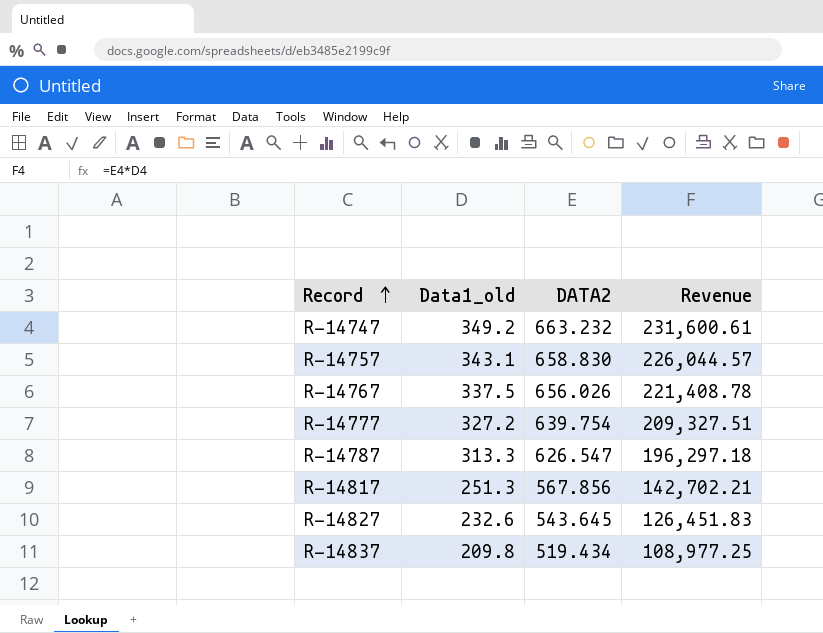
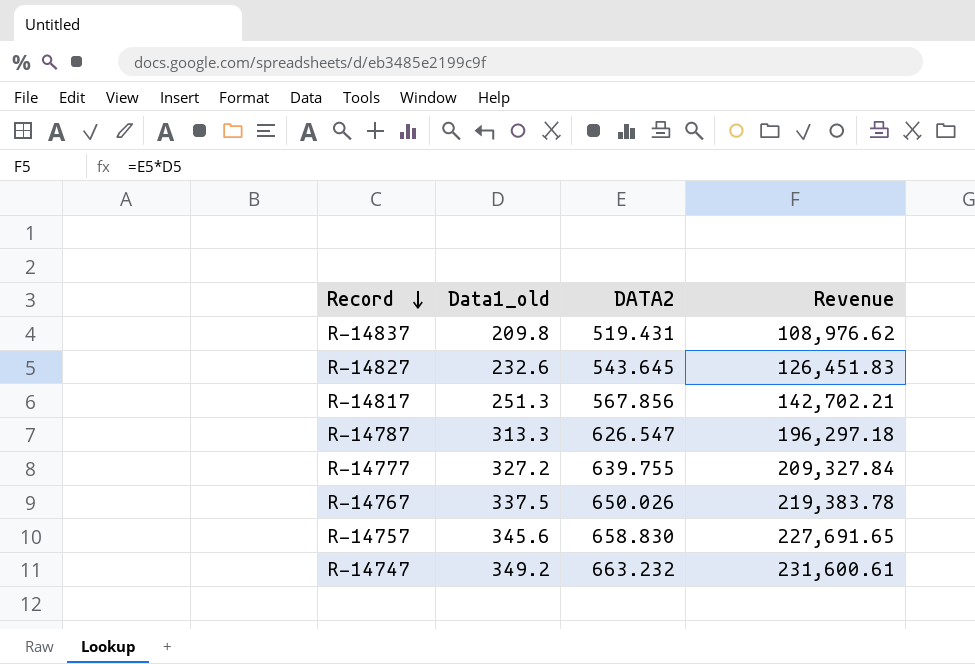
row order: Record ascending -> Record descending
R-14837 | DATA2: 519.434 -> 519.431
R-14837 | Revenue: 108,977.25 -> 108,976.62
R-14777 | DATA2: 639.754 -> 639.755
R-14777 | Revenue: 209,327.51 -> 209,327.84
R-14767 | DATA2: 656.026 -> 650.026
R-14767 | Revenue: 221,408.78 -> 219,383.78
R-14757 | Data1_old: 343.1 -> 345.6
R-14757 | Revenue: 226,044.57 -> 227,691.65

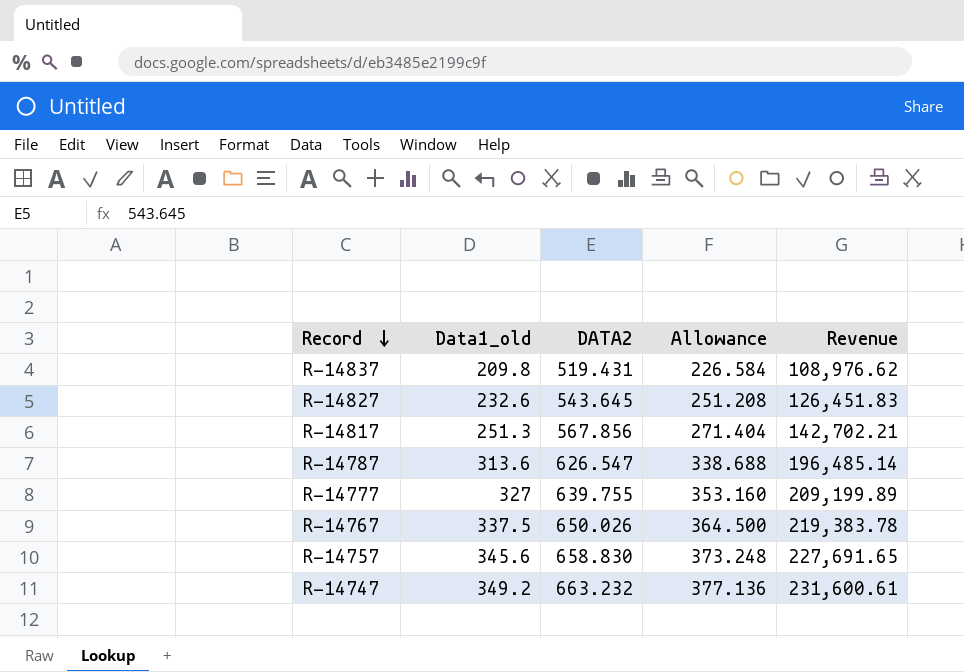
column Allowance | formula: none -> [Data1_old] * 1.08
R-14787 | Data1_old: 313.3 -> 313.6
R-14787 | Revenue: 196,297.18 -> 196,485.14
R-14777 | Data1_old: 327.2 -> 327
R-14777 | Revenue: 209,327.84 -> 209,199.89

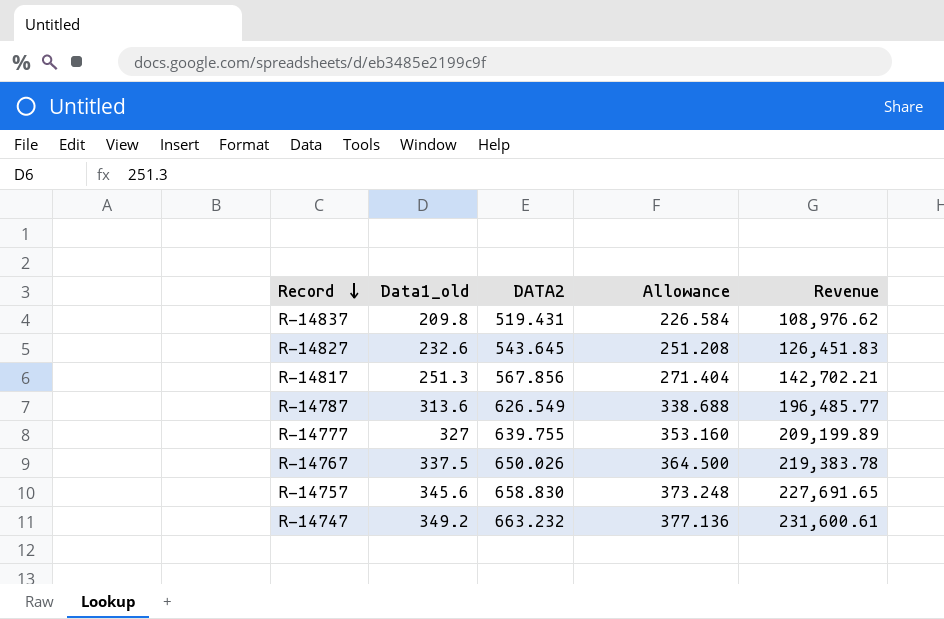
R-14787 | DATA2: 626.547 -> 626.549
R-14787 | Revenue: 196,485.14 -> 196,485.77

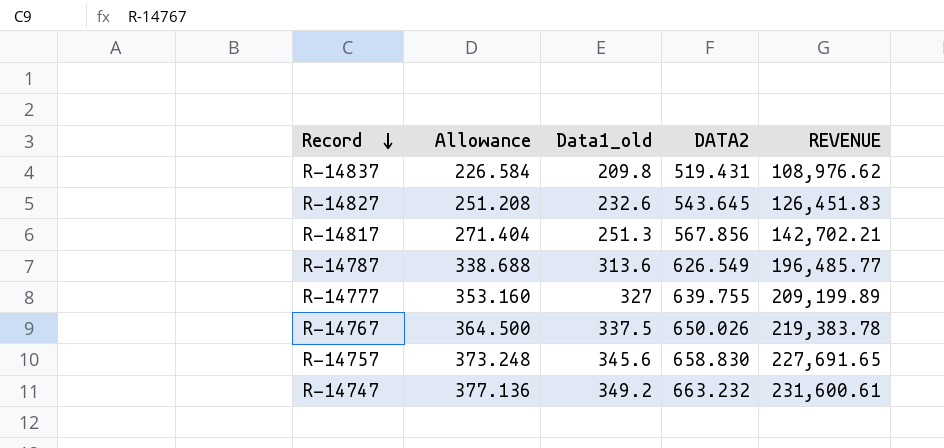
column Allowance | position: 4 -> 2
column name: Revenue -> REVENUE

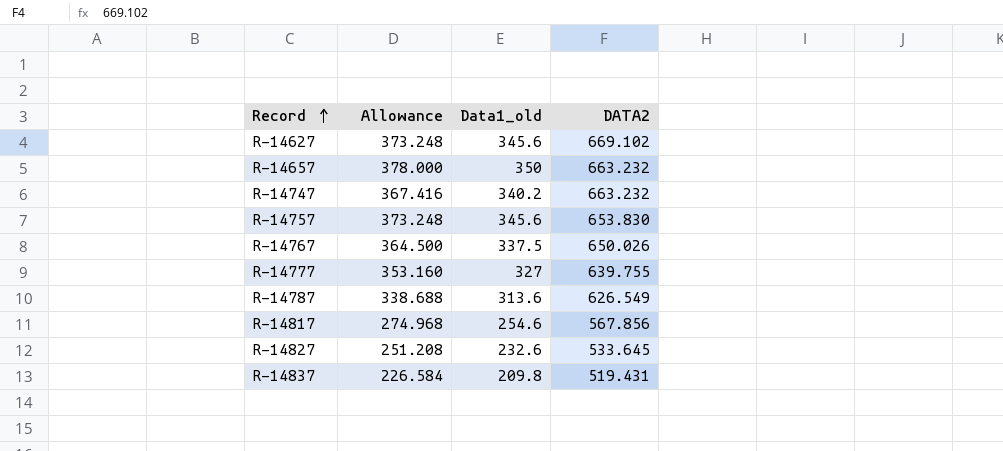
row order: Record descending -> Record ascending
column REVENUE | formula: [Data1_old] * [DATA2] -> none
row R-14627: none -> 373.248 | 345.6 | 669.102
row R-14657: none -> 378.000 | 350 | 663.232
R-14747 | Allowance: 377.136 -> 367.416
R-14747 | Data1_old: 349.2 -> 340.2
R-14757 | DATA2: 658.830 -> 653.830
R-14817 | Allowance: 271.404 -> 274.968
R-14817 | Data1_old: 251.3 -> 254.6
R-14827 | DATA2: 543.645 -> 533.645

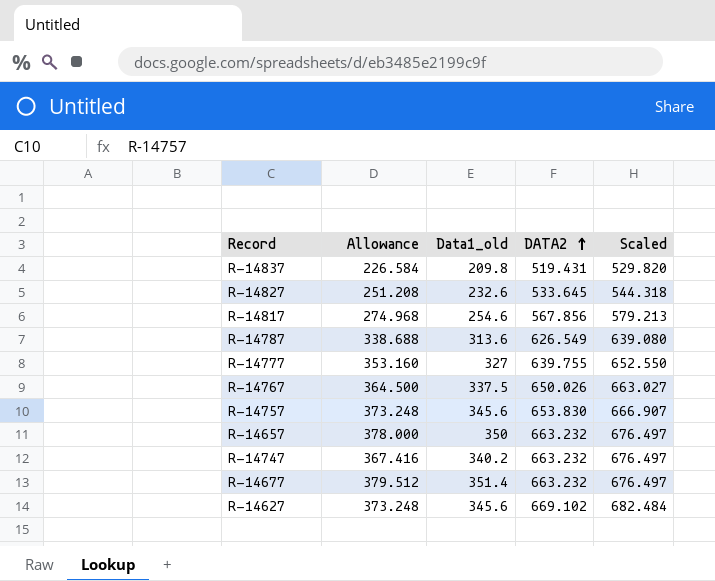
row order: Record ascending -> DATA2 ascending
column Scaled | formula: none -> [DATA2] * 1.02
row R-14677: none -> 379.512 | 351.4 | 663.232 | 676.497

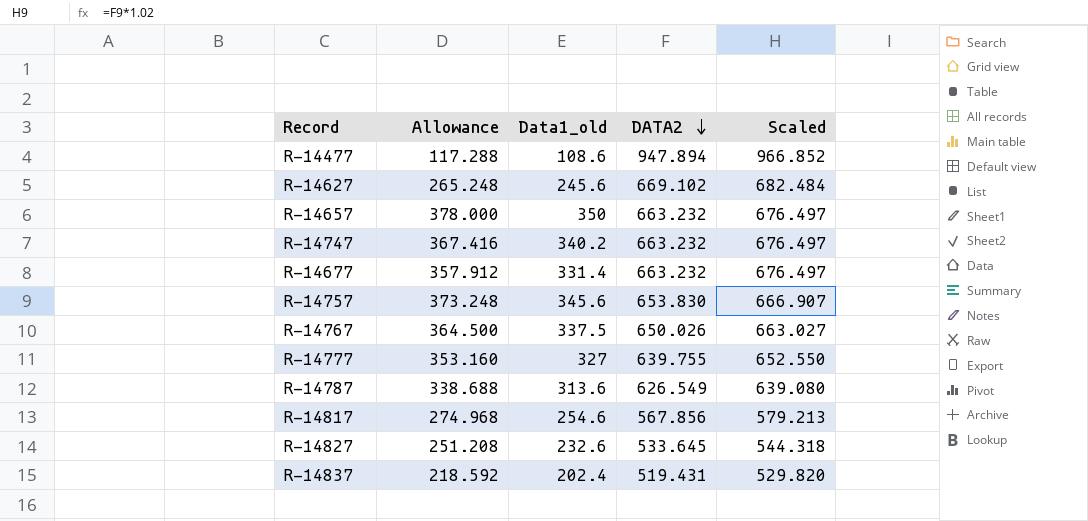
row order: DATA2 ascending -> DATA2 descending
row R-14477: none -> 117.288 | 108.6 | 947.894 | 966.852
R-14627 | Allowance: 373.248 -> 265.248
R-14627 | Data1_old: 345.6 -> 245.6
R-14677 | Allowance: 379.512 -> 357.912
R-14677 | Data1_old: 351.4 -> 331.4
R-14837 | Allowance: 226.584 -> 218.592
R-14837 | Data1_old: 209.8 -> 202.4

